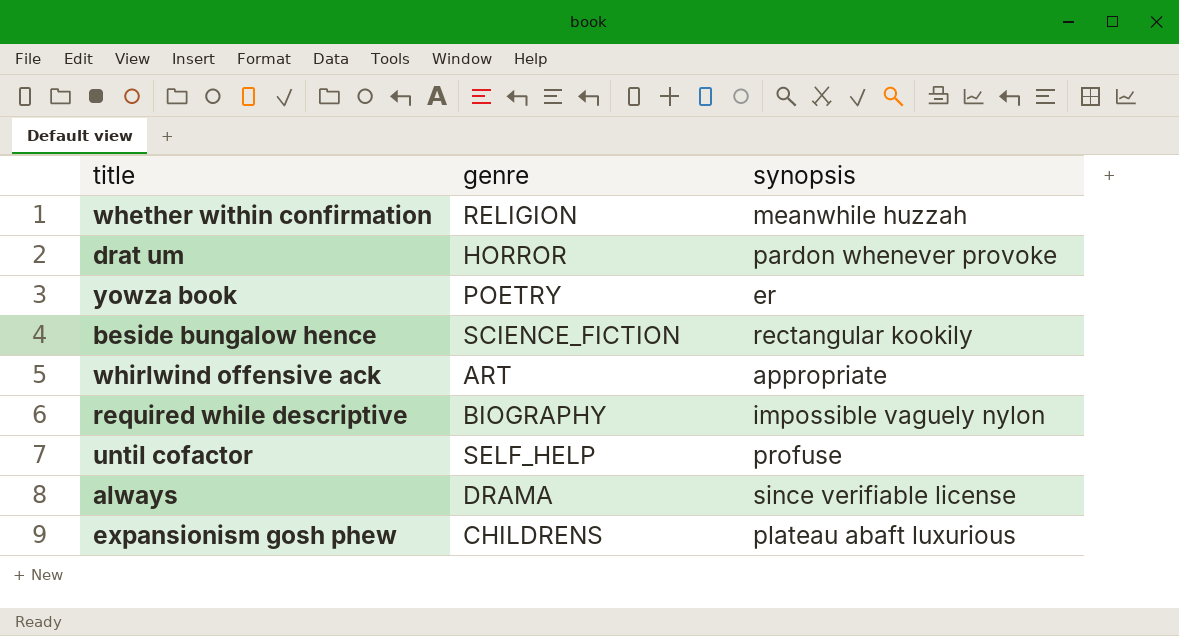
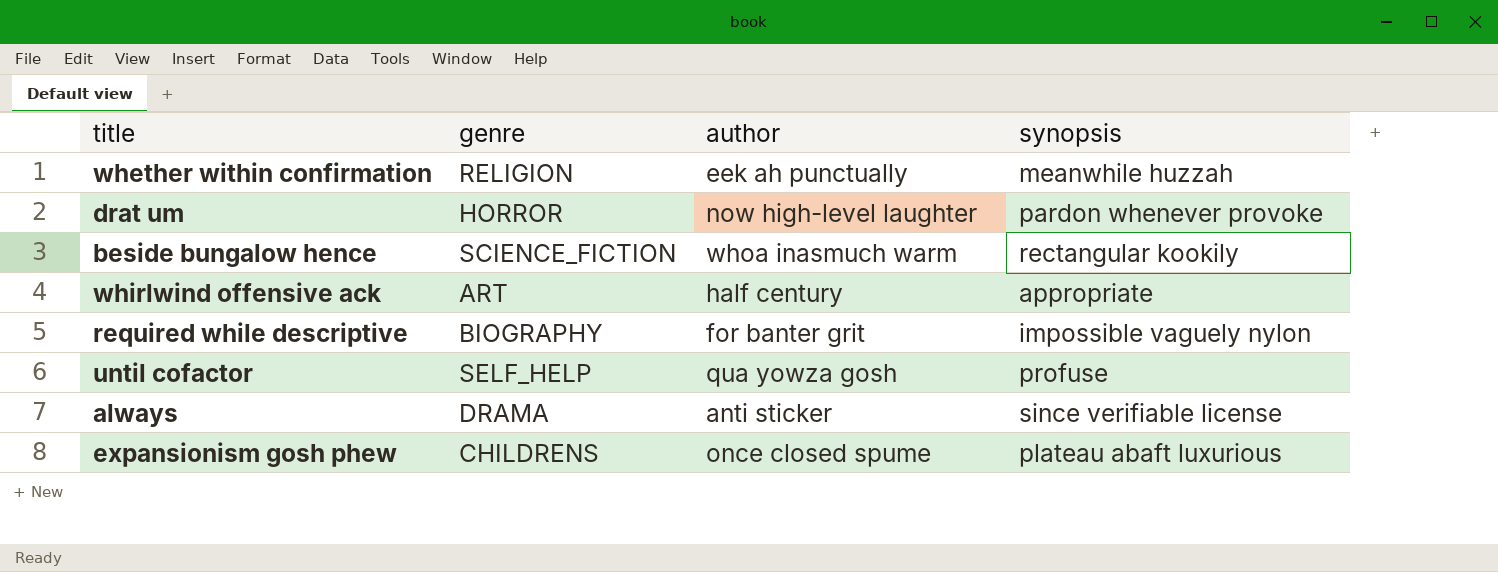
column author | position: none -> 3
row yowza book: POETRY | er -> none

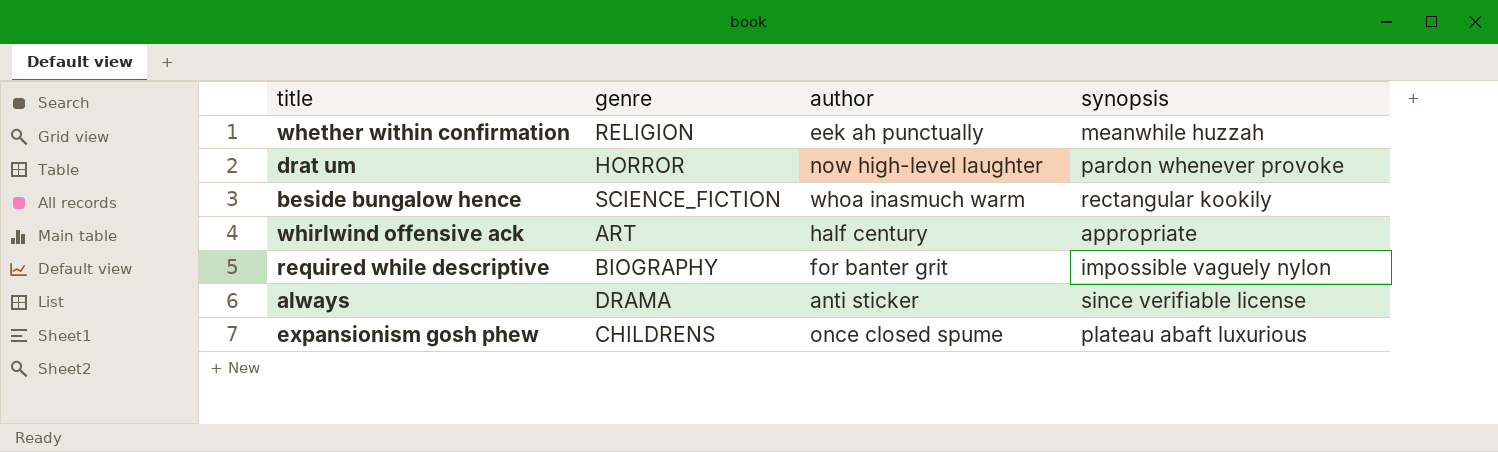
row until cofactor: SELF_HELP | qua yowza gosh | profuse -> none

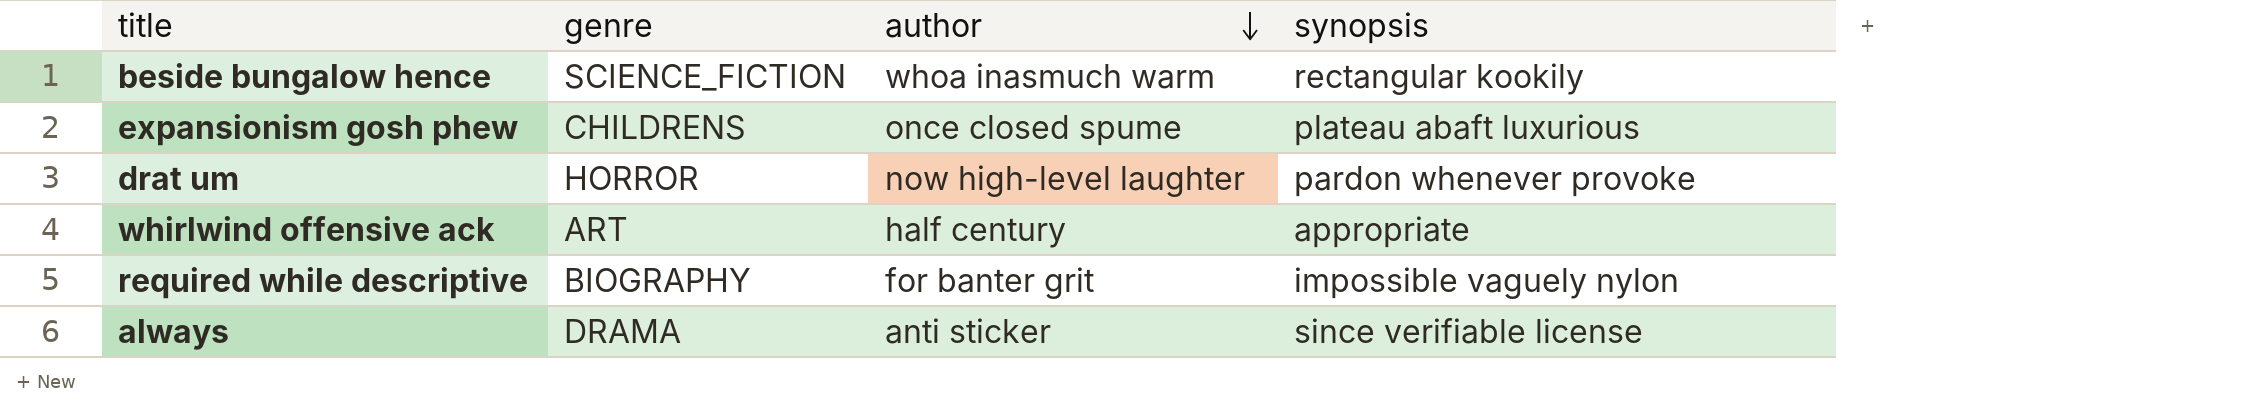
row order: none -> author descending
row whether within confirmation: RELIGION | eek ah punctually | meanwhile huzzah -> none

